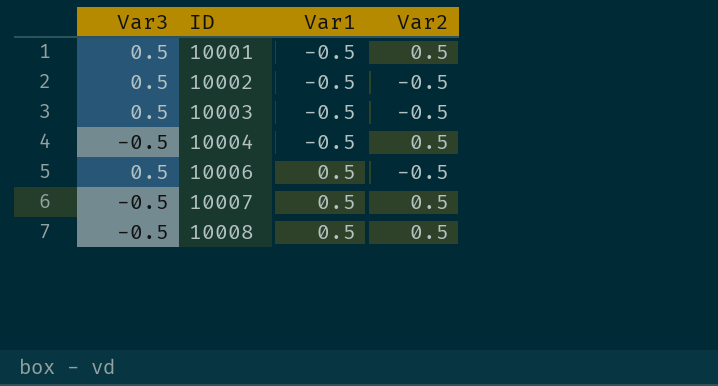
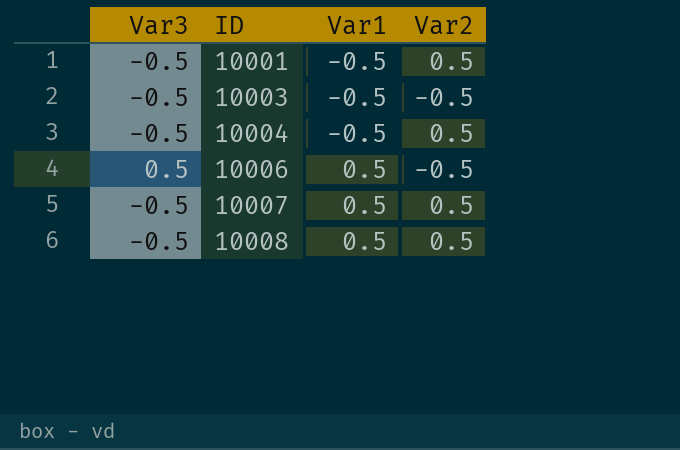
row 10002: 0.5 | -0.5 | -0.5 -> none
10001 | Var3: 0.5 -> -0.5
10003 | Var3: 0.5 -> -0.5

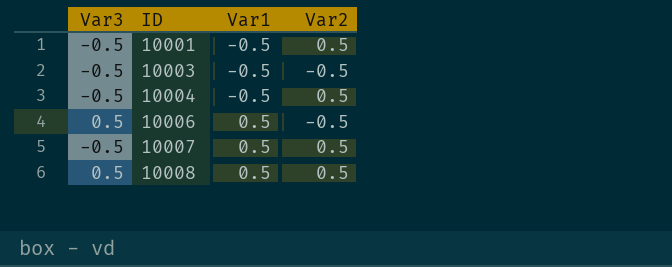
10008 | Var3: -0.5 -> 0.5

